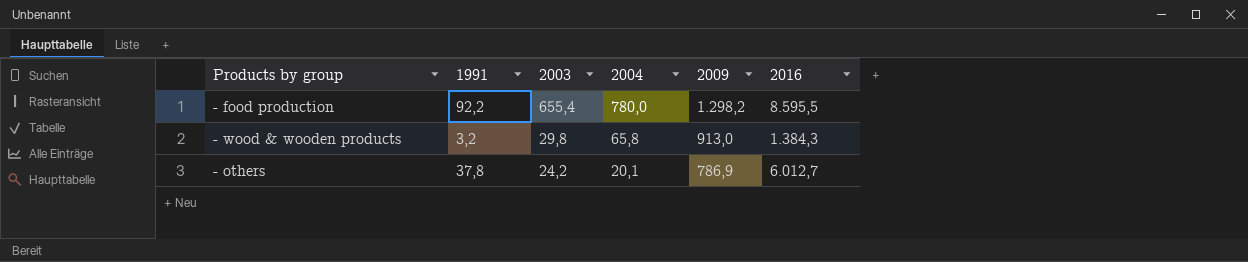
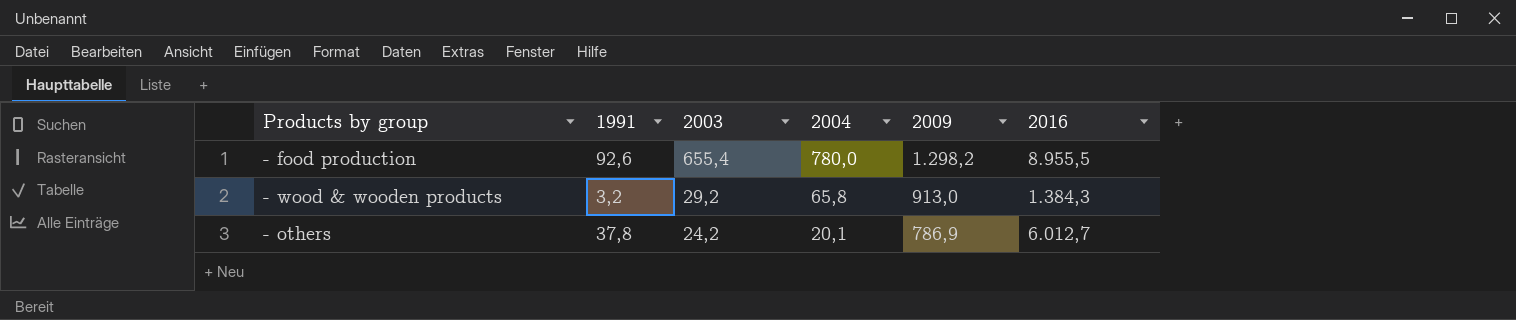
- food production | 1991: 92,2 -> 92,6
- food production | 2016: 8.595,5 -> 8.955,5
- wood & wooden products | 2003: 29,8 -> 29,2

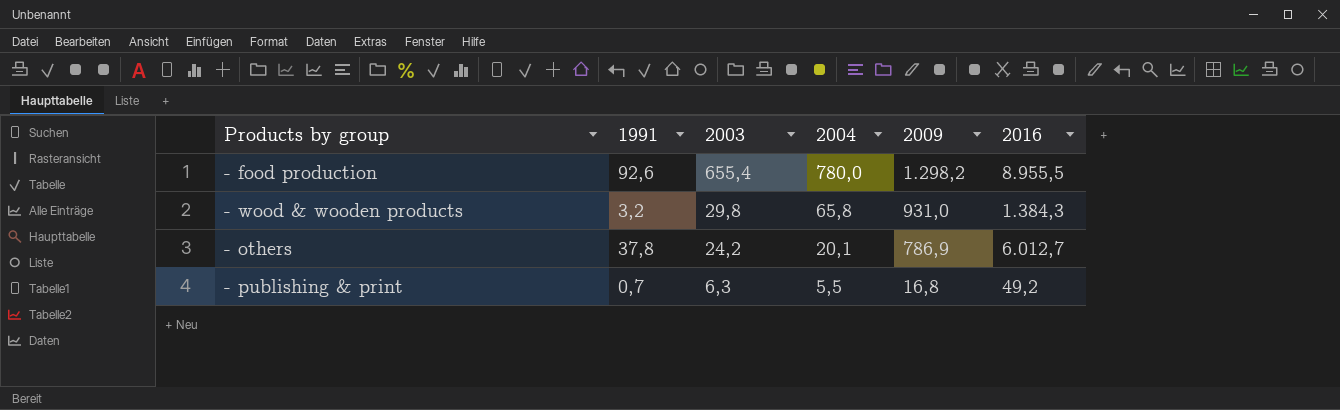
- wood & wooden products | 2003: 29,2 -> 29,8
- wood & wooden products | 2009: 913,0 -> 931,0
row - publishing & print: none -> 0,7 | 6,3 | 5,5 | 16,8 | 49,2

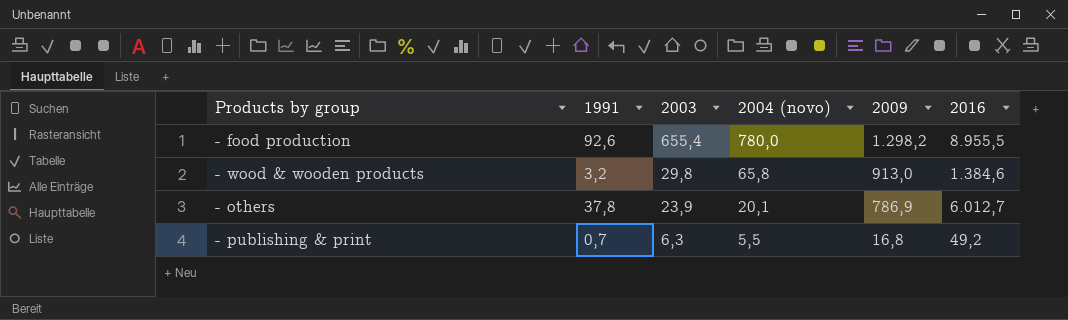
column name: 2004 -> 2004 (novo)
- wood & wooden products | 2009: 931,0 -> 913,0
- wood & wooden products | 2016: 1.384,3 -> 1.384,6
- others | 2003: 24,2 -> 23,9

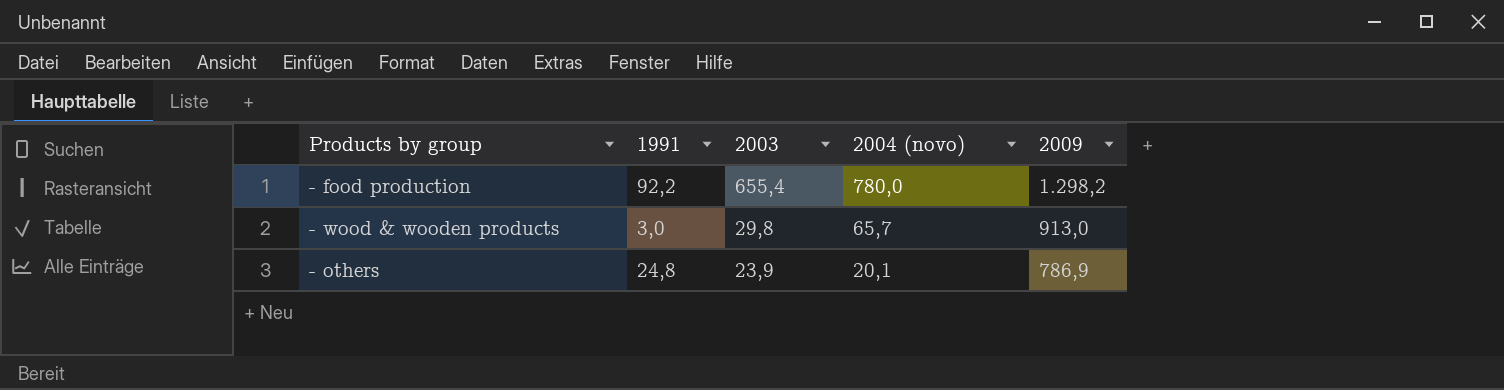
column 2016 | position: 6 -> none
row - publishing & print: 0,7 | 6,3 | 5,5 | 16,8 | 49,2 -> none
- food production | 1991: 92,6 -> 92,2
- wood & wooden products | 1991: 3,2 -> 3,0
- wood & wooden products | 2004 (novo): 65,8 -> 65,7
- others | 1991: 37,8 -> 24,8

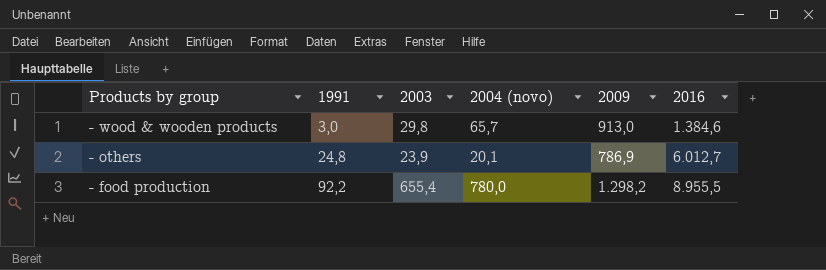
row order: 2003 descending -> Products by group descending
column 2016 | position: none -> 6

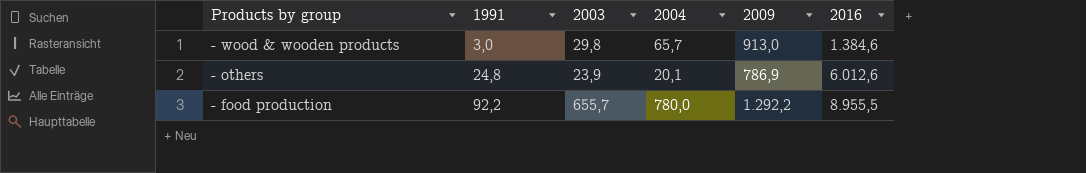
column name: 2004 (novo) -> 2004
- others | 2016: 6.012,7 -> 6.012,6
- food production | 2003: 655,4 -> 655,7
- food production | 2009: 1.298,2 -> 1.292,2

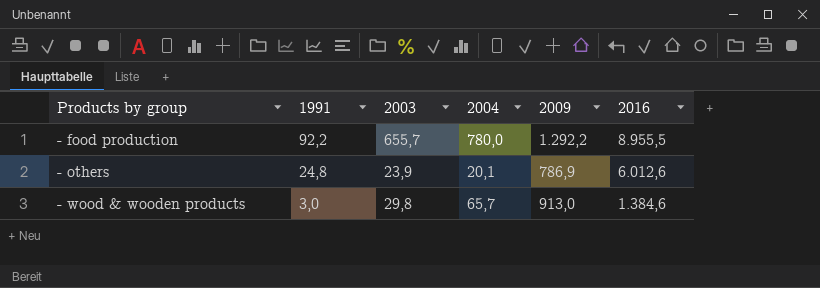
row order: Products by group descending -> Products by group ascending

